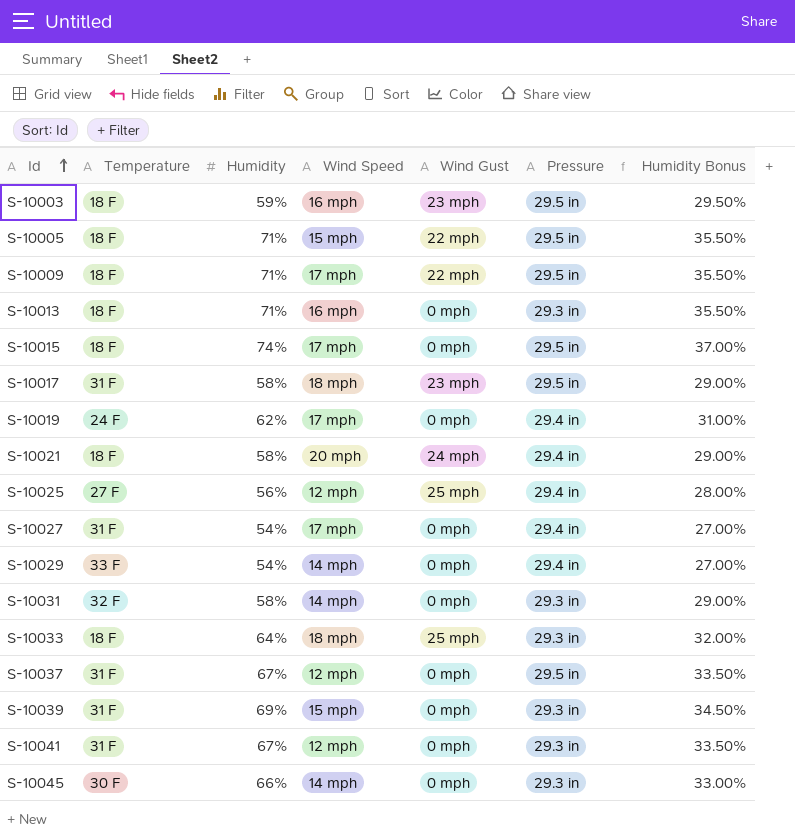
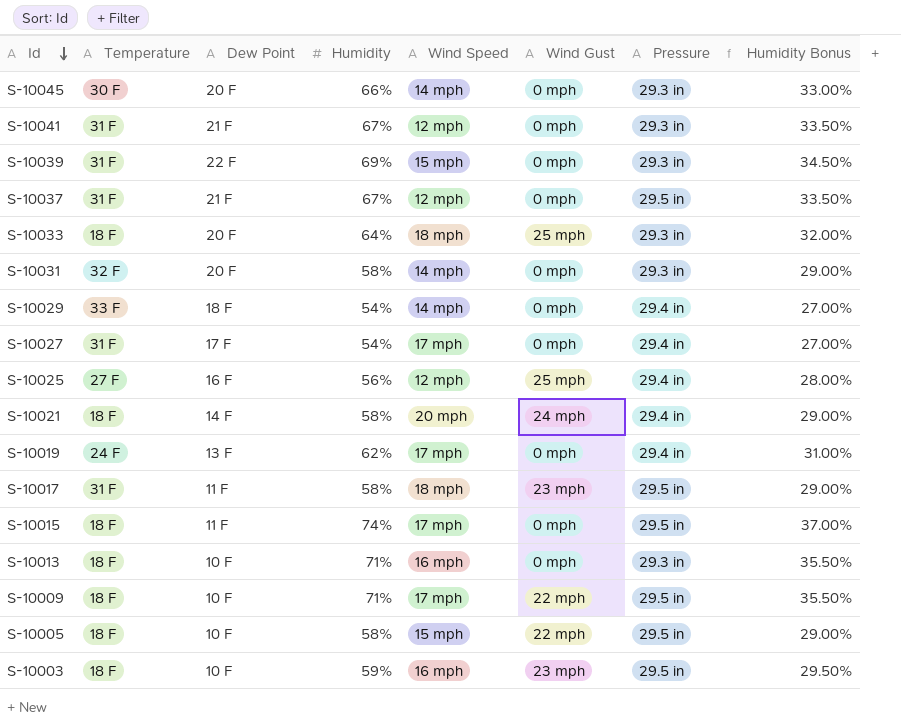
row order: Id ascending -> Id descending
column Dew Point | position: none -> 3
S-10005 | Humidity: 71% -> 58%
S-10005 | Humidity Bonus: 35.50% -> 29.00%

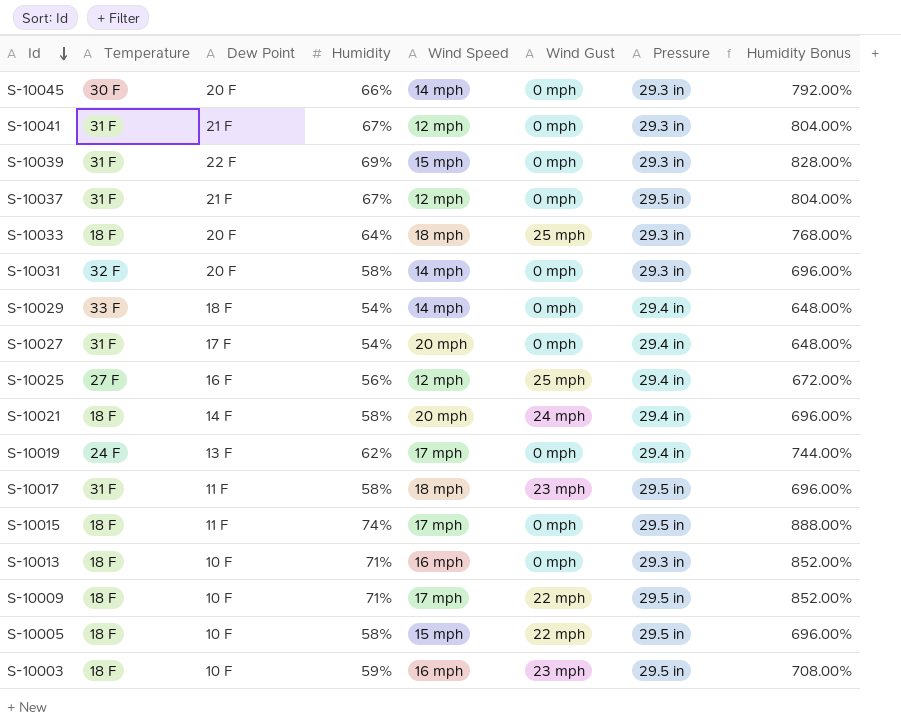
column Humidity Bonus | formula: [Humidity] * 0.5 -> [Humidity] * 12
S-10027 | Wind Speed: 17 mph -> 20 mph

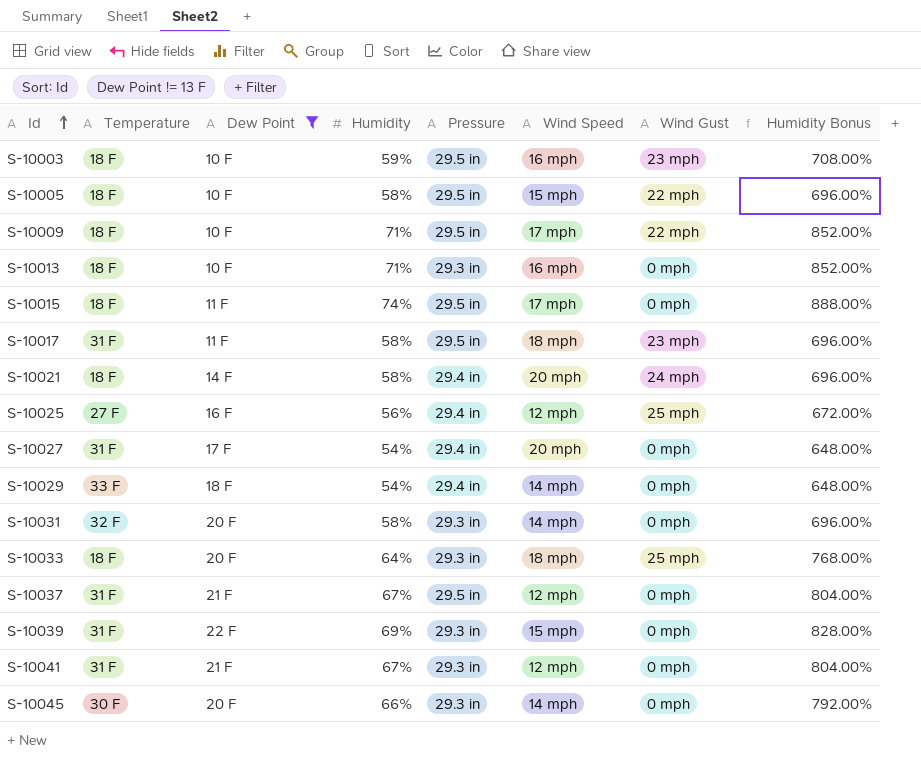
filter: none -> Dew Point != 13 F
row order: Id descending -> Id ascending
column Pressure | position: 7 -> 5

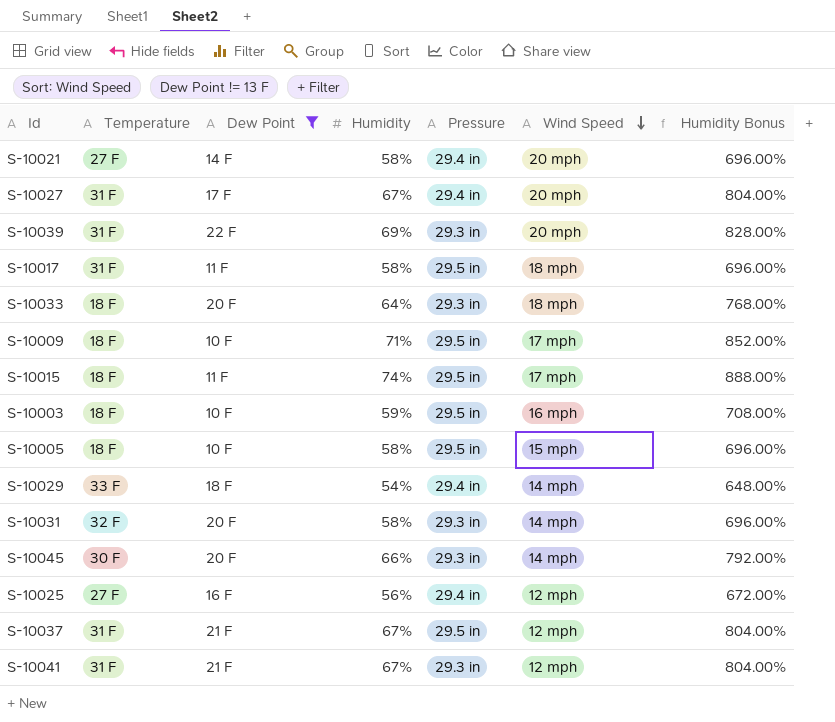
row order: Id ascending -> Wind Speed descending
column Wind Gust | position: 7 -> none
row S-10013: 18 F | 10 F | 71% | 29.3 in | 16 mph | 0 mph | 852.00% -> none
S-10021 | Temperature: 18 F -> 27 F
S-10027 | Humidity: 54% -> 67%
S-10027 | Humidity Bonus: 648.00% -> 804.00%
S-10039 | Wind Speed: 15 mph -> 20 mph

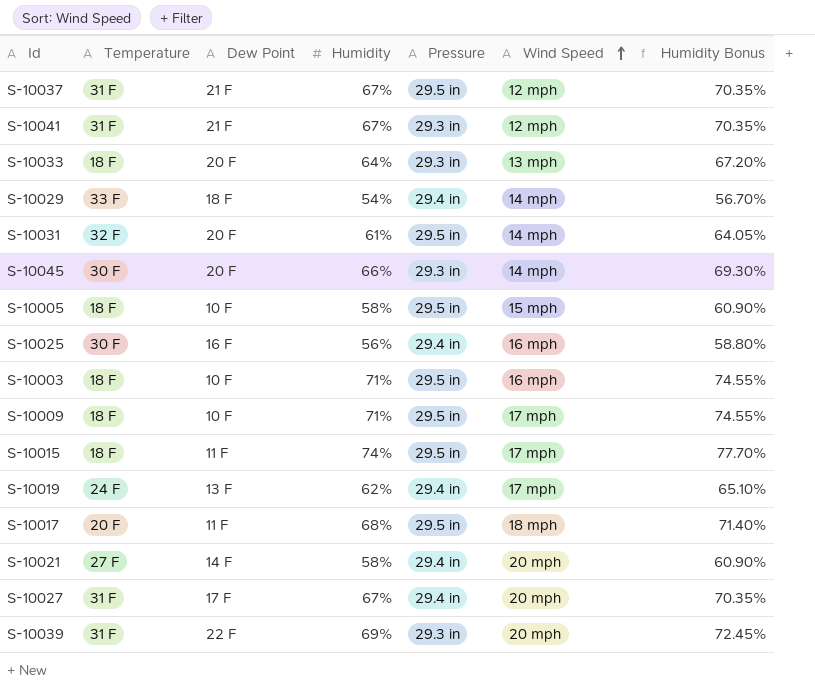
filter: Dew Point != 13 F -> none
row order: Wind Speed descending -> Wind Speed ascending
column Humidity Bonus | formula: [Humidity] * 12 -> [Humidity] * 1.05
S-10033 | Wind Speed: 18 mph -> 13 mph
S-10031 | Humidity: 58% -> 61%
S-10031 | Pressure: 29.3 in -> 29.5 in
S-10025 | Temperature: 27 F -> 30 F
S-10025 | Wind Speed: 12 mph -> 16 mph
S-10003 | Humidity: 59% -> 71%
S-10017 | Temperature: 31 F -> 20 F
S-10017 | Humidity: 58% -> 68%

